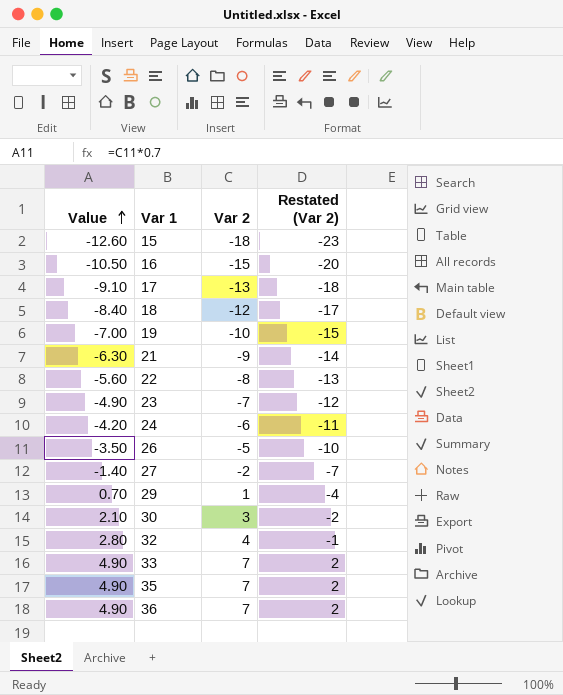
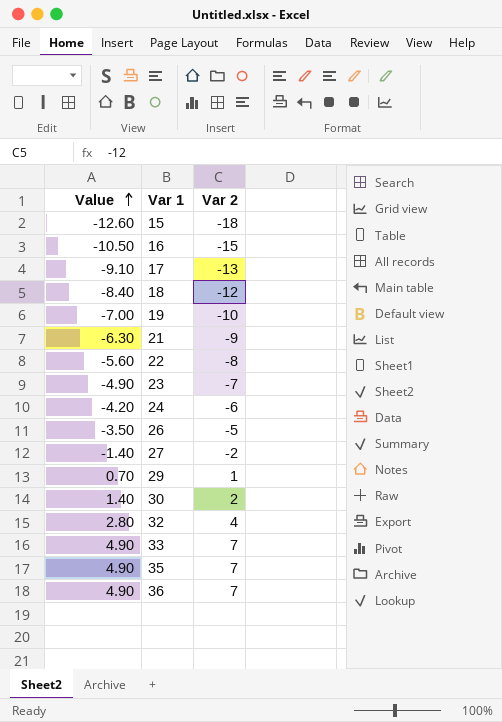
column Restated (Var 2) | formula: [Var 2] - 5 -> none
30 | Value: 2.10 -> 1.40
30 | Var 2: 3 -> 2

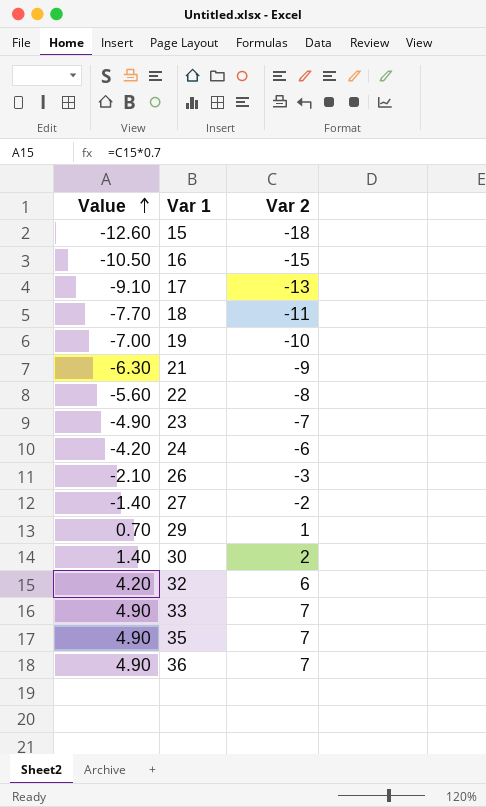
18 | Value: -8.40 -> -7.70
18 | Var 2: -12 -> -11
26 | Value: -3.50 -> -2.10
26 | Var 2: -5 -> -3
32 | Value: 2.80 -> 4.20
32 | Var 2: 4 -> 6

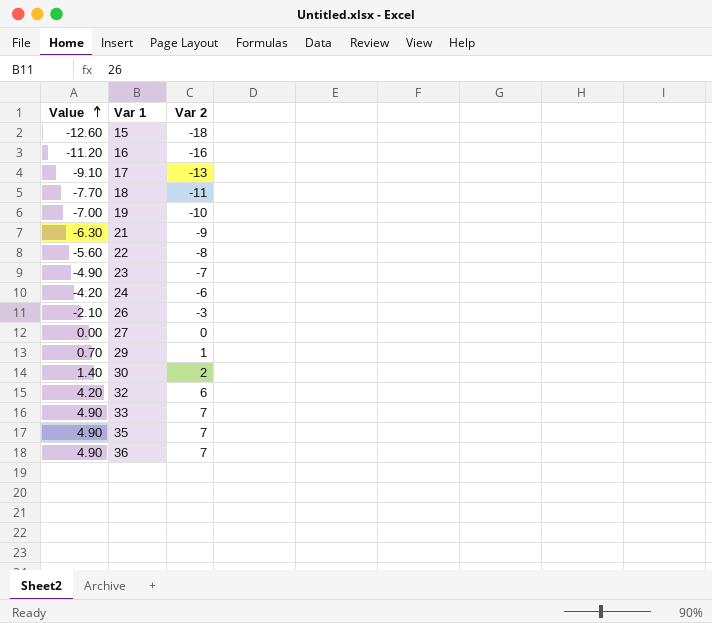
16 | Value: -10.50 -> -11.20
16 | Var 2: -15 -> -16
27 | Value: -1.40 -> 0.00
27 | Var 2: -2 -> 0

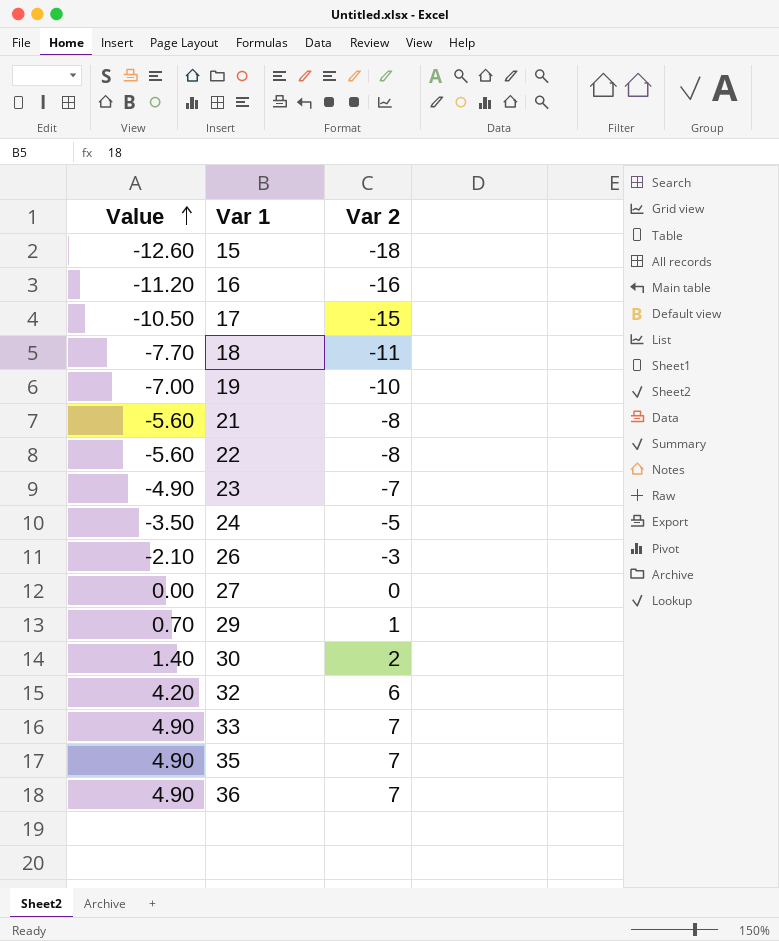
17 | Value: -9.10 -> -10.50
17 | Var 2: -13 -> -15
21 | Value: -6.30 -> -5.60
21 | Var 2: -9 -> -8
24 | Value: -4.20 -> -3.50
24 | Var 2: -6 -> -5

